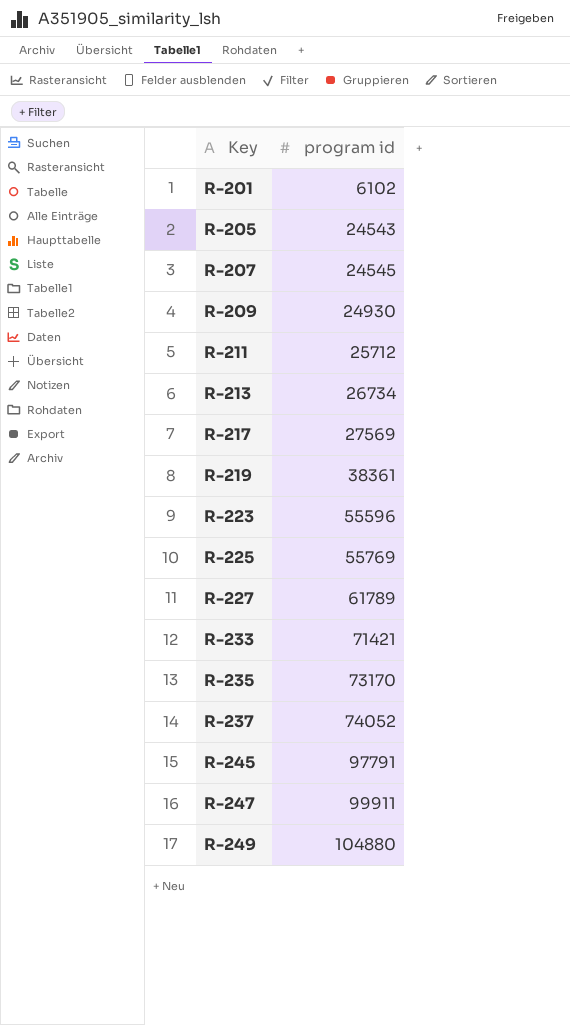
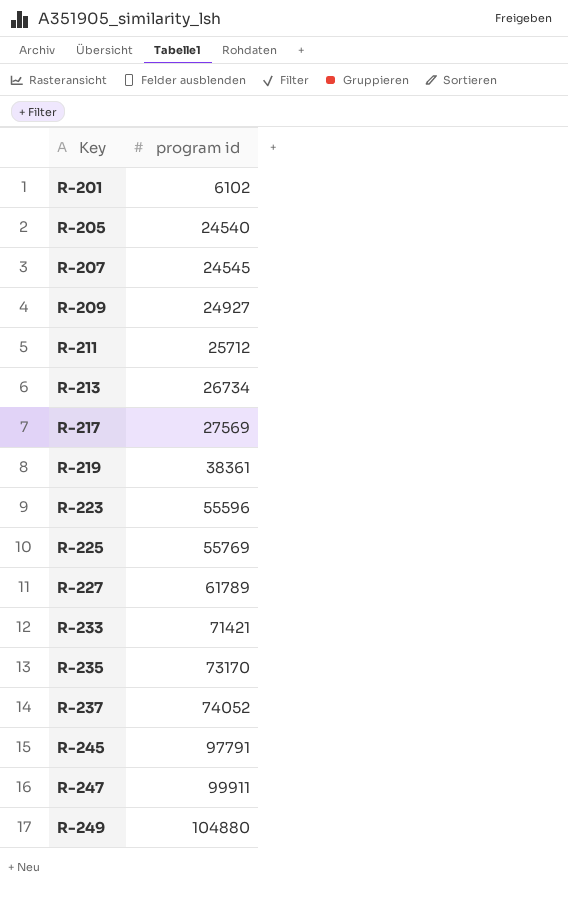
R-205 | program id: 24543 -> 24540
R-209 | program id: 24930 -> 24927

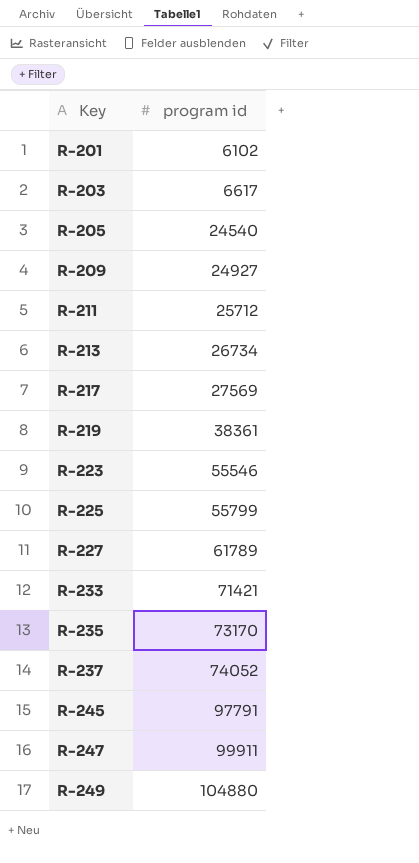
row R-207: 24545 -> none
row R-203: none -> 6617
R-223 | program id: 55596 -> 55546
R-225 | program id: 55769 -> 55799

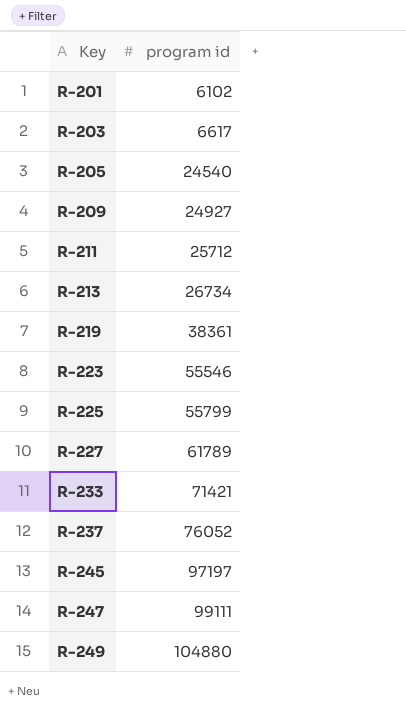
row R-217: 27569 -> none
row R-235: 73170 -> none
R-237 | program id: 74052 -> 76052
R-245 | program id: 97791 -> 97197
R-247 | program id: 99911 -> 99111

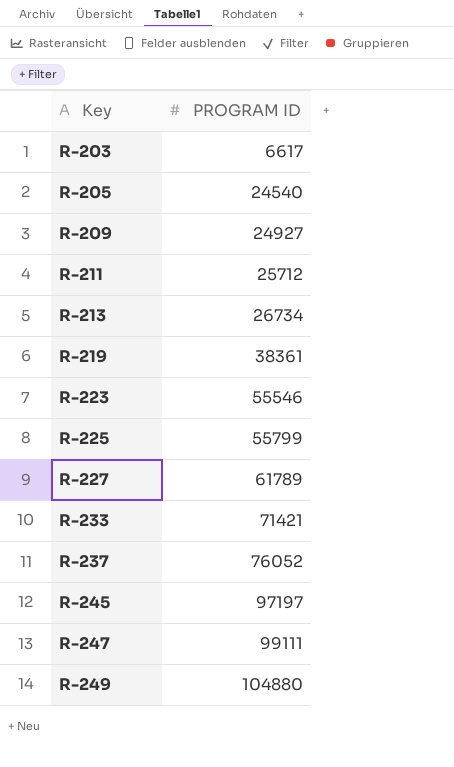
column name: program id -> PROGRAM ID
row R-201: 6102 -> none

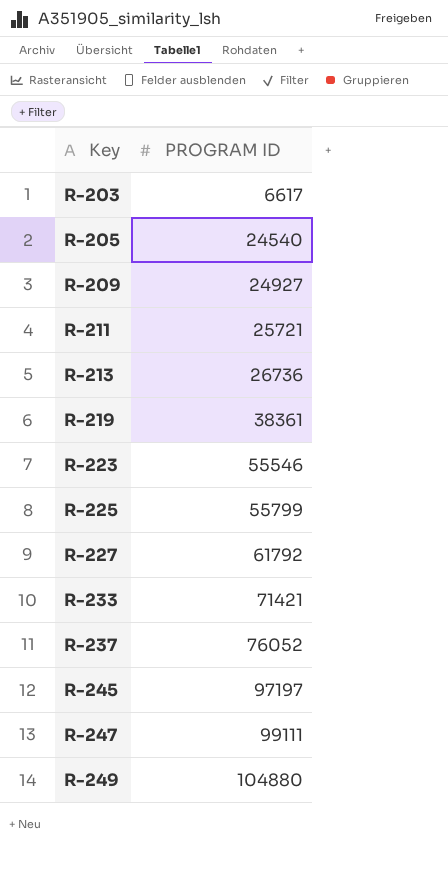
R-211 | PROGRAM ID: 25712 -> 25721
R-213 | PROGRAM ID: 26734 -> 26736
R-227 | PROGRAM ID: 61789 -> 61792

